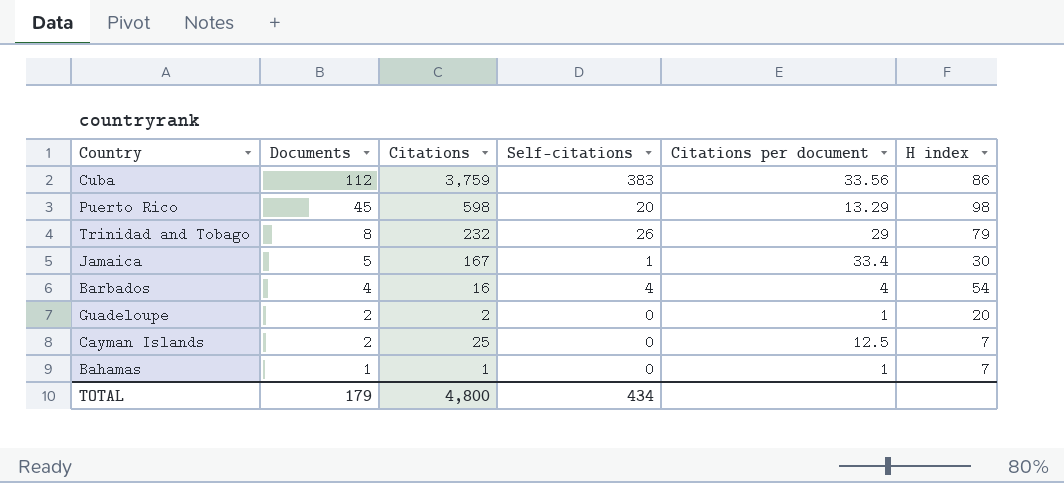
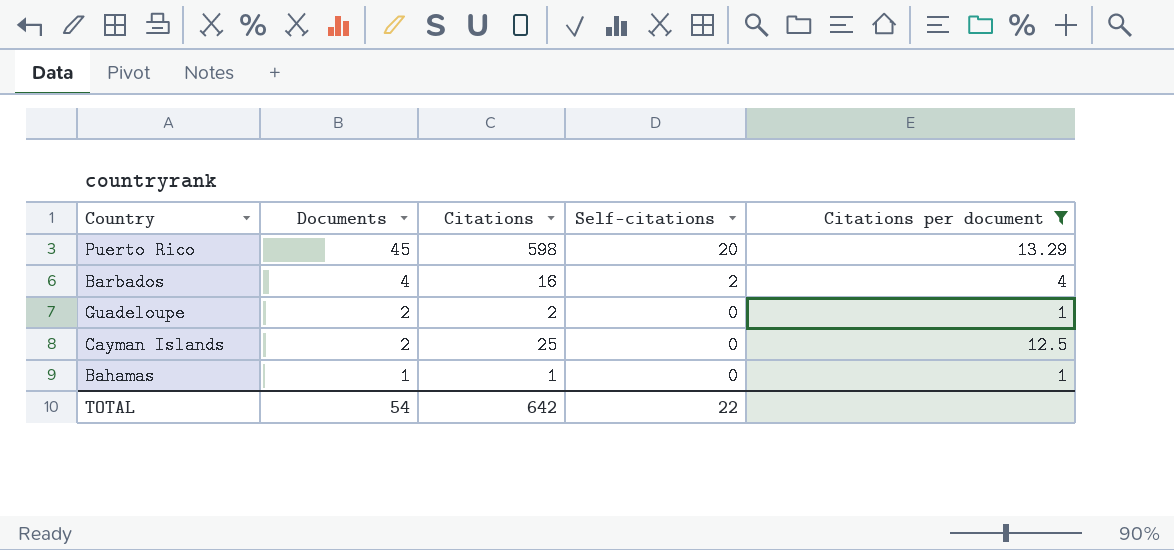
filter: none -> Citations per document <= 13.29
column H index | position: 6 -> none
Barbados | Self-citations: 4 -> 2
TOTAL | Documents: 179 -> 54
TOTAL | Citations: 4,800 -> 642
TOTAL | Self-citations: 434 -> 22

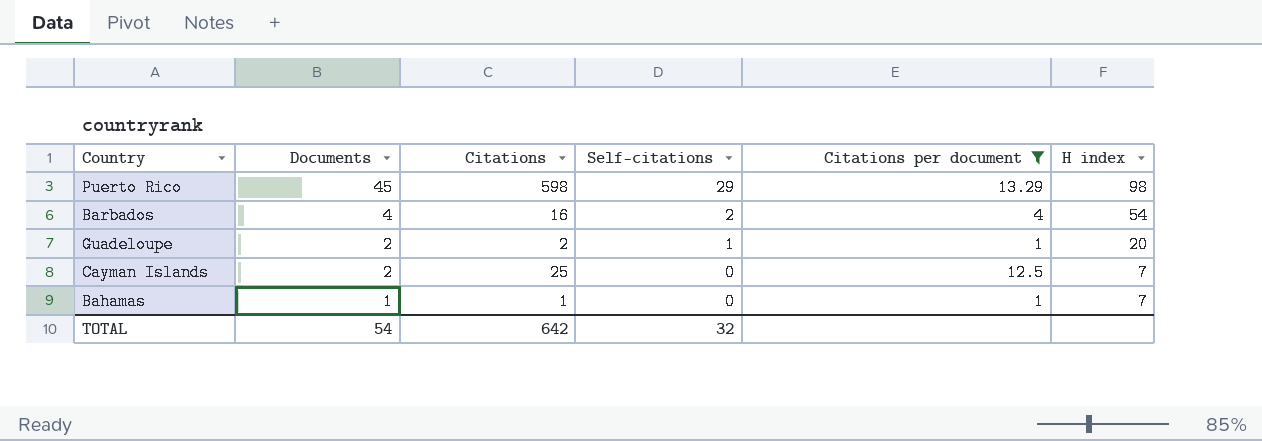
column H index | position: none -> 6
Puerto Rico | Self-citations: 20 -> 29
Guadeloupe | Self-citations: 0 -> 1
TOTAL | Self-citations: 22 -> 32

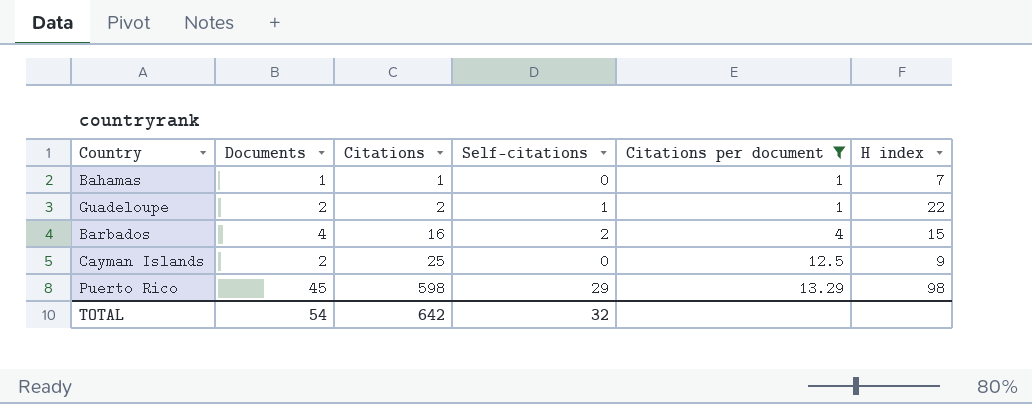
row order: Documents descending -> Citations ascending
Guadeloupe | H index: 20 -> 22
Barbados | H index: 54 -> 15
Cayman Islands | H index: 7 -> 9

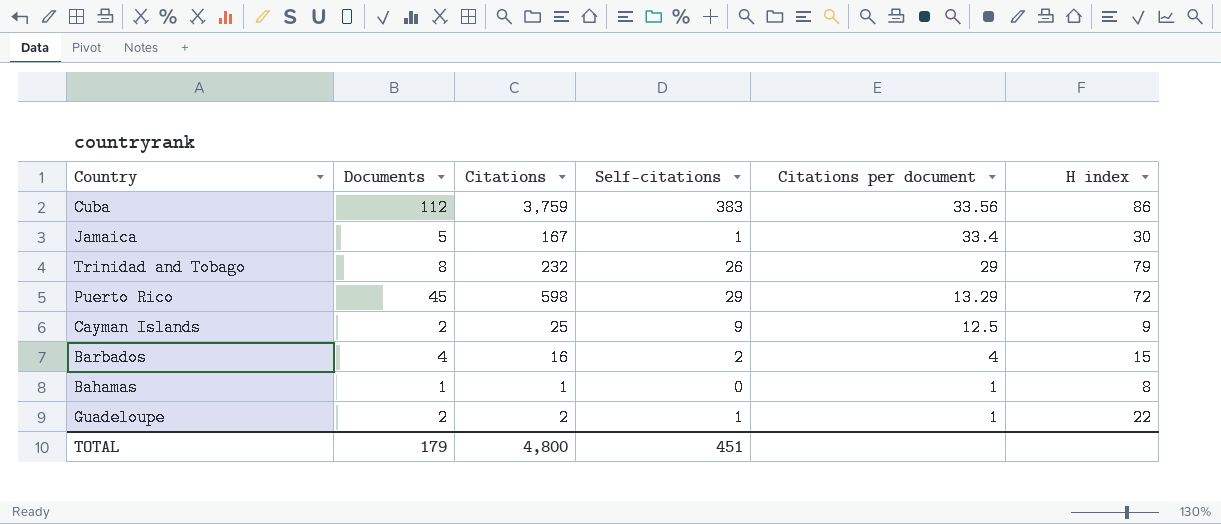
filter: Citations per document <= 13.29 -> none
row order: Citations ascending -> Citations per document descending
Puerto Rico | H index: 98 -> 72
Cayman Islands | Self-citations: 0 -> 9
Bahamas | H index: 7 -> 8
TOTAL | Documents: 54 -> 179
TOTAL | Citations: 642 -> 4,800
TOTAL | Self-citations: 32 -> 451

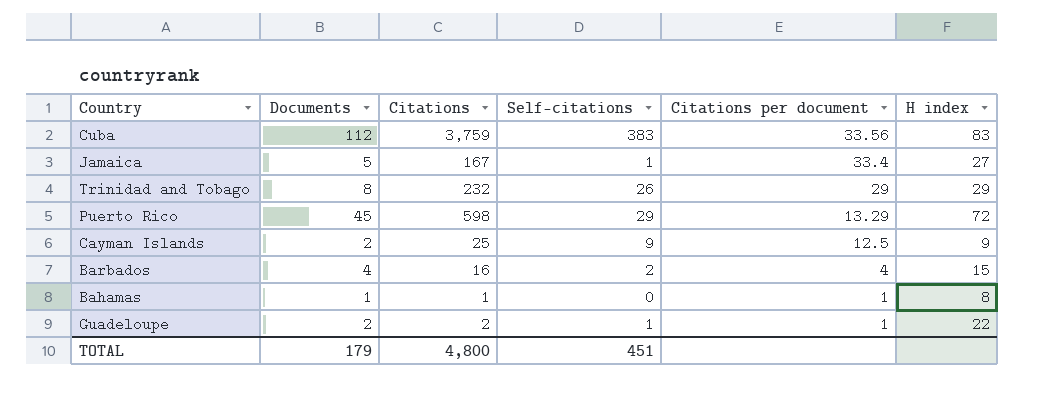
Cuba | H index: 86 -> 83
Jamaica | H index: 30 -> 27
Trinidad and Tobago | H index: 79 -> 29

